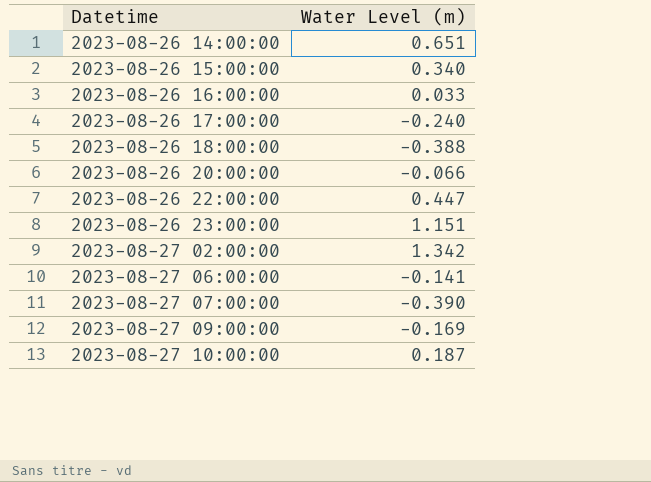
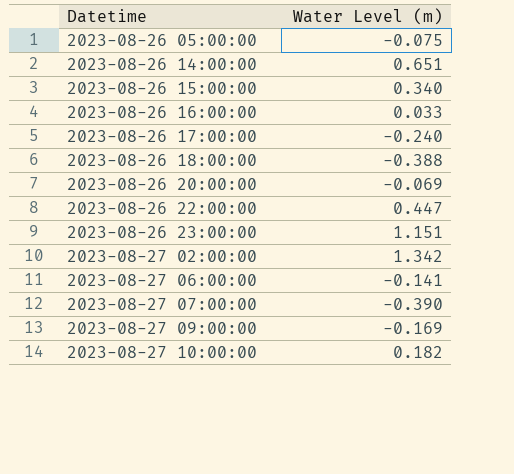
row 2023-08-26 05:00:00: none -> -0.075
2023-08-26 20:00:00 | Water Level (m): -0.066 -> -0.069
2023-08-27 10:00:00 | Water Level (m): 0.187 -> 0.182

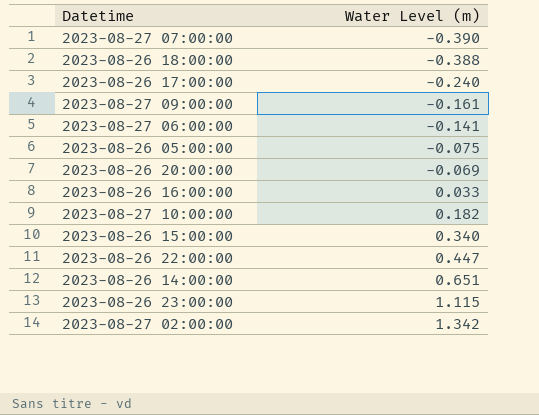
row order: Datetime ascending -> Water Level (m) ascending
2023-08-27 09:00:00 | Water Level (m): -0.169 -> -0.161
2023-08-26 23:00:00 | Water Level (m): 1.151 -> 1.115

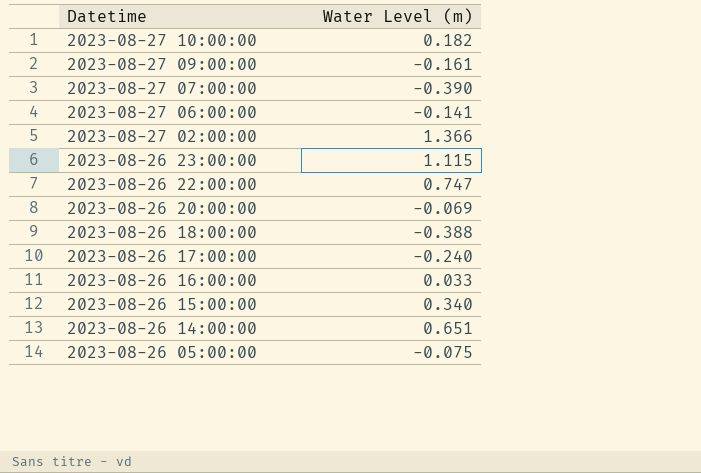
row order: Water Level (m) ascending -> Datetime descending
2023-08-27 02:00:00 | Water Level (m): 1.342 -> 1.366
2023-08-26 22:00:00 | Water Level (m): 0.447 -> 0.747

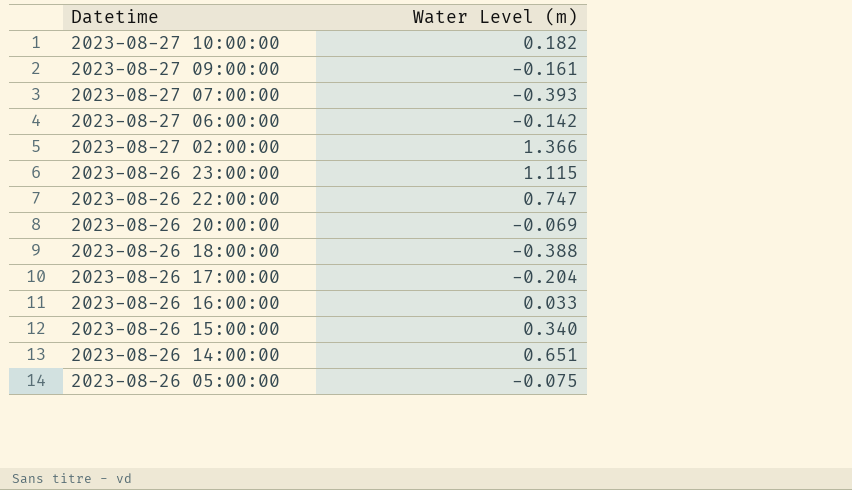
2023-08-27 07:00:00 | Water Level (m): -0.390 -> -0.393
2023-08-27 06:00:00 | Water Level (m): -0.141 -> -0.142
2023-08-26 17:00:00 | Water Level (m): -0.240 -> -0.204

